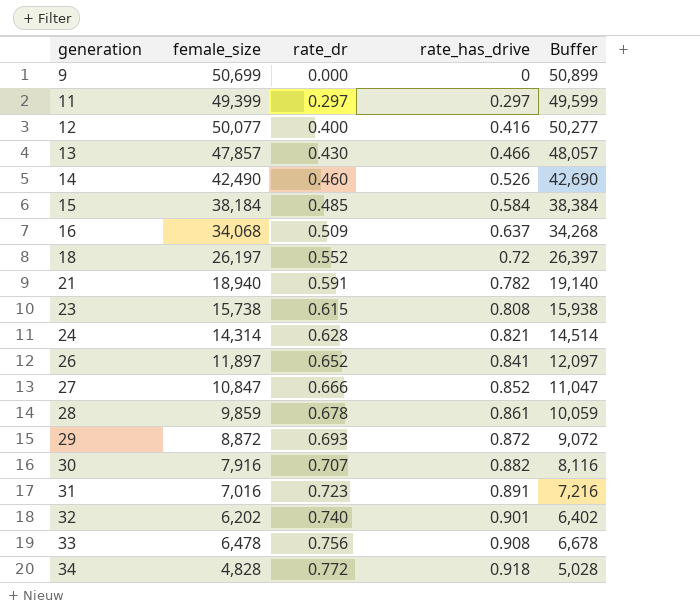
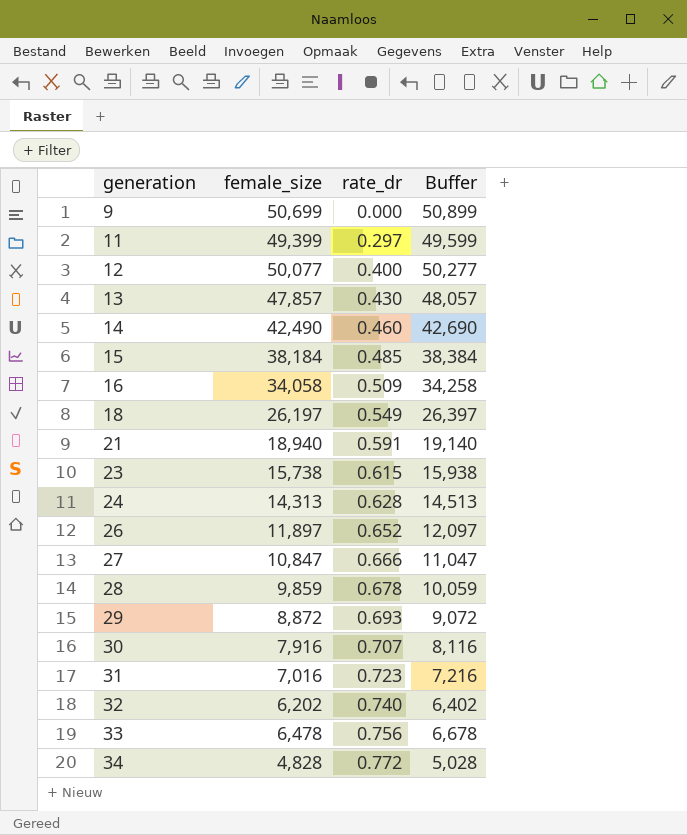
column rate_has_drive | position: 4 -> none
16 | female_size: 34,068 -> 34,058
16 | Buffer: 34,268 -> 34,258
18 | rate_dr: 0.552 -> 0.549
24 | female_size: 14,314 -> 14,313
24 | Buffer: 14,514 -> 14,513

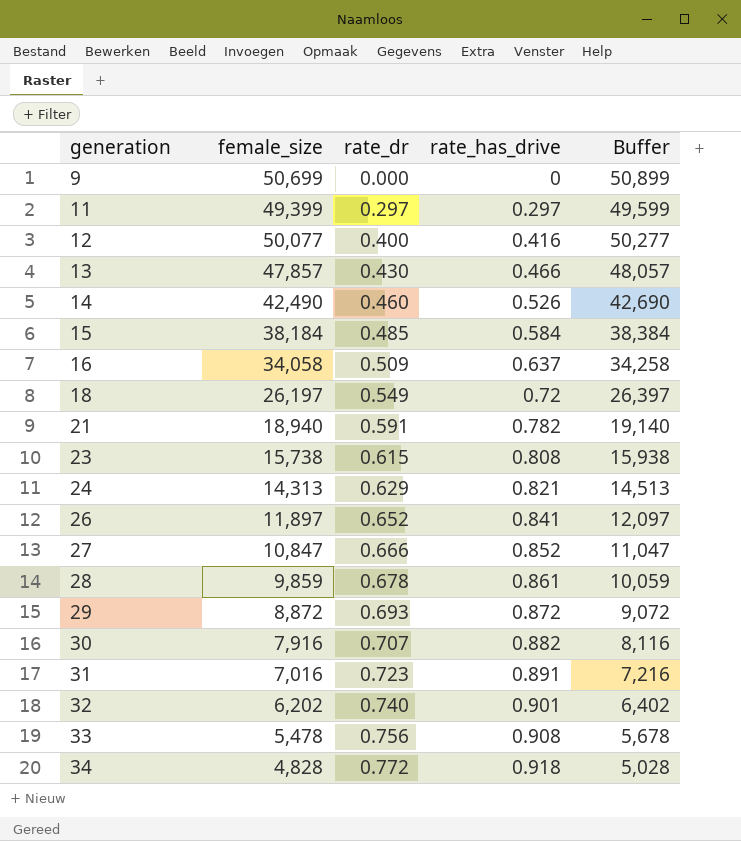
column rate_has_drive | position: none -> 4
24 | rate_dr: 0.628 -> 0.629
33 | female_size: 6,478 -> 5,478
33 | Buffer: 6,678 -> 5,678

